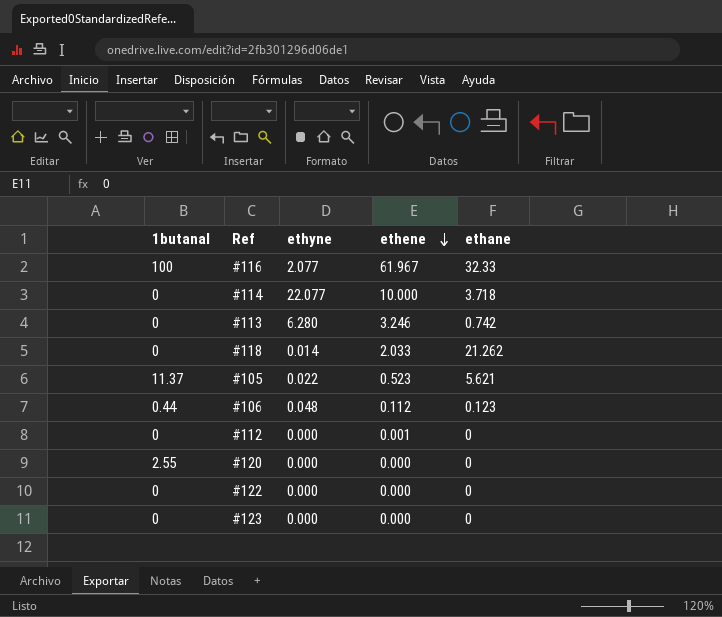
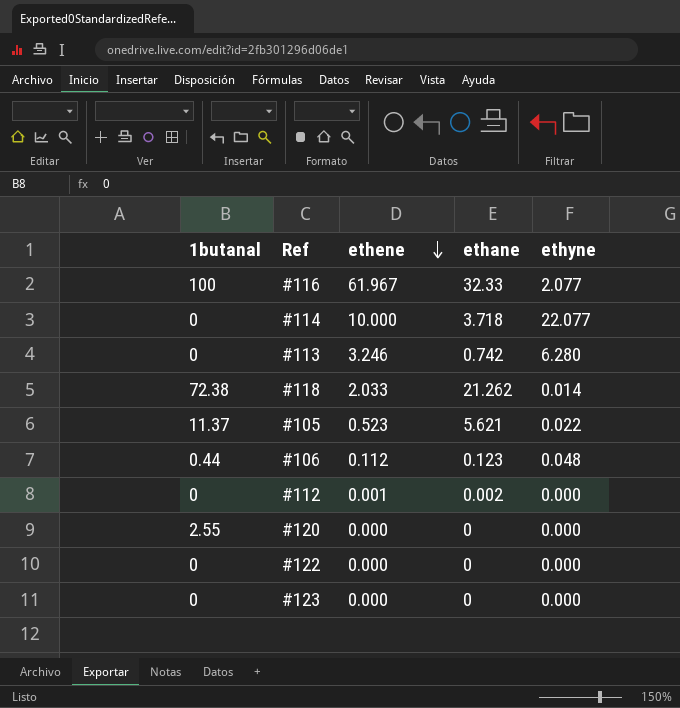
column ethyne | position: 3 -> 5
#118 | 1butanal: 0 -> 72.38
#112 | ethane: 0 -> 0.002

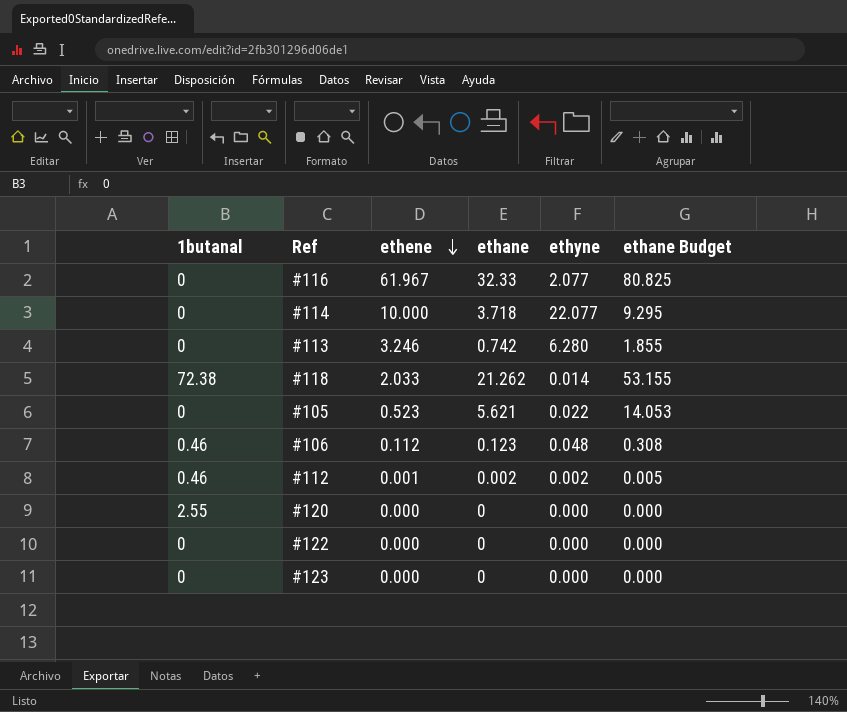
column ethane Budget | formula: none -> [ethane] * 2.5
#116 | 1butanal: 100 -> 0
#105 | 1butanal: 11.37 -> 0
#106 | 1butanal: 0.44 -> 0.46
#112 | 1butanal: 0 -> 0.46
#112 | ethyne: 0.000 -> 0.002

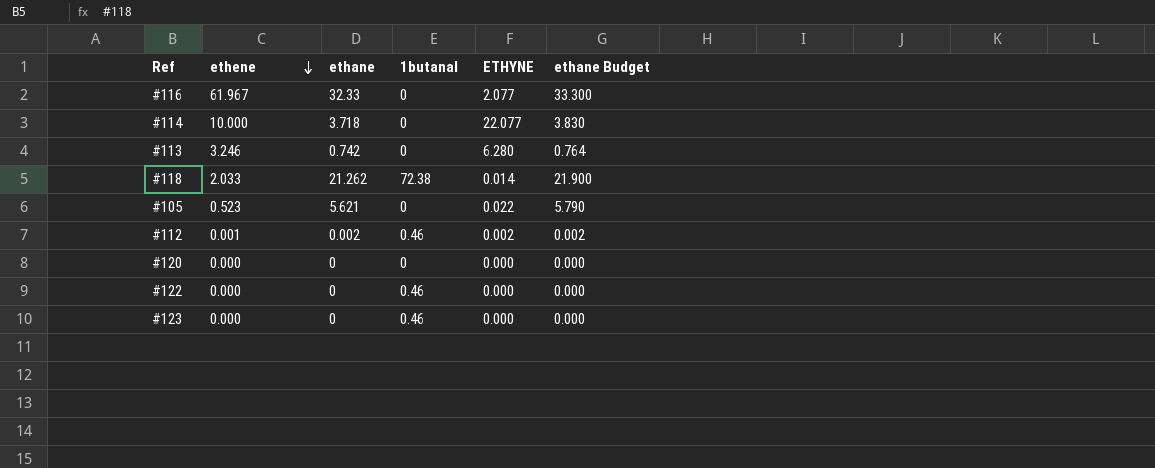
column 1butanal | position: 1 -> 4
column name: ethyne -> ETHYNE
column ethane Budget | formula: [ethane] * 2.5 -> [ethane] * 1.03
row #106: 0.46 | 0.112 | 0.123 | 0.048 | 0.308 -> none
#120 | 1butanal: 2.55 -> 0
#122 | 1butanal: 0 -> 0.46
#123 | 1butanal: 0 -> 0.46

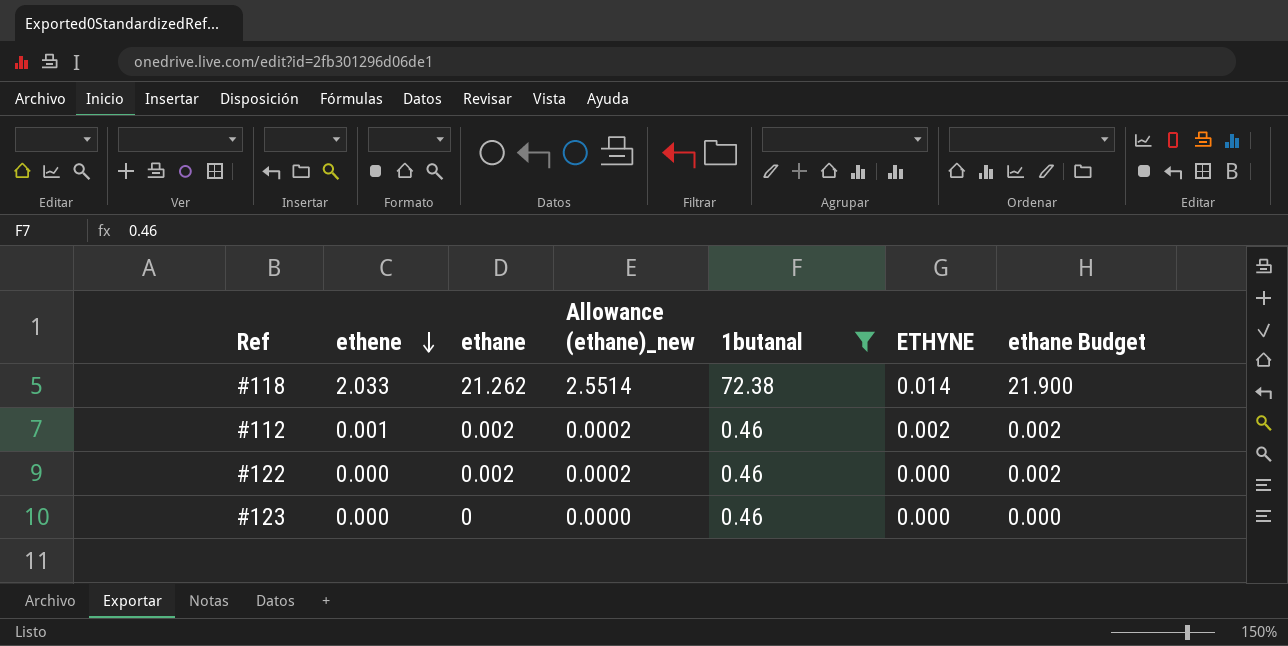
filter: none -> 1butanal != 0
column Allowance (ethane)_new | formula: none -> [ethane] * 0.12
#122 | ethane: 0 -> 0.002
#122 | ethane Budget: 0.000 -> 0.002

